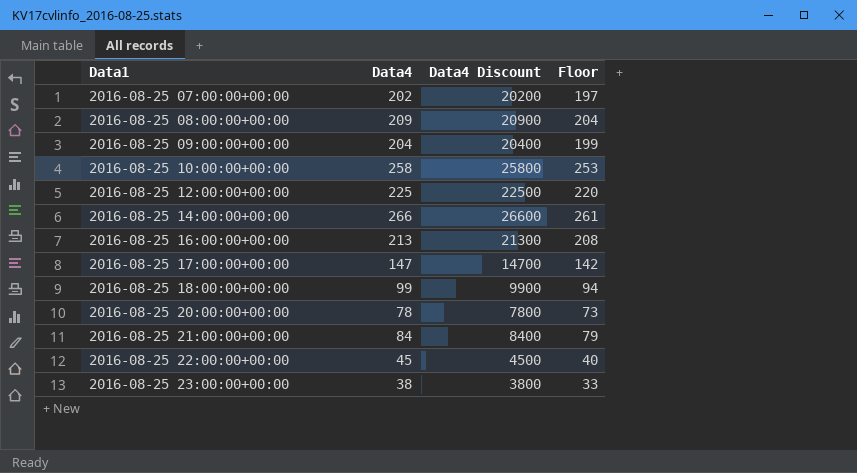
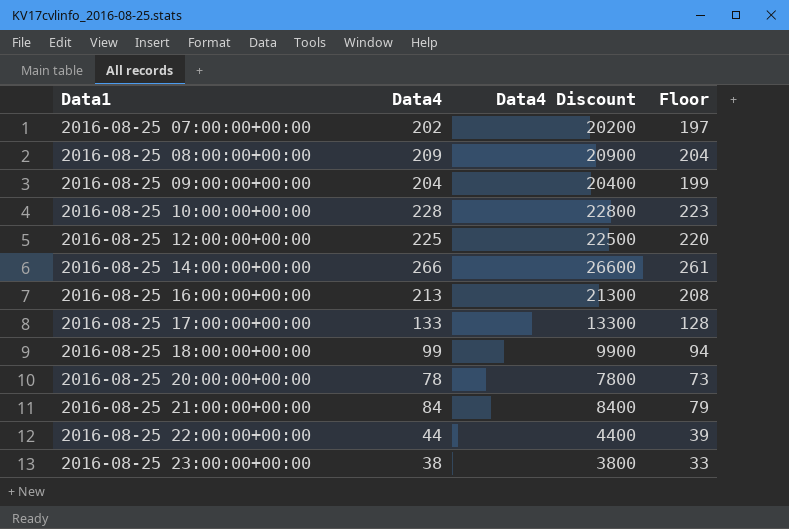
2016-08-25 10:00:00+00:00 | Data4: 258 -> 228
2016-08-25 10:00:00+00:00 | Data4 Discount: 25800 -> 22800
2016-08-25 10:00:00+00:00 | Floor: 253 -> 223
2016-08-25 17:00:00+00:00 | Data4: 147 -> 133
2016-08-25 17:00:00+00:00 | Data4 Discount: 14700 -> 13300
2016-08-25 17:00:00+00:00 | Floor: 142 -> 128
2016-08-25 22:00:00+00:00 | Data4: 45 -> 44
2016-08-25 22:00:00+00:00 | Data4 Discount: 4500 -> 4400
2016-08-25 22:00:00+00:00 | Floor: 40 -> 39

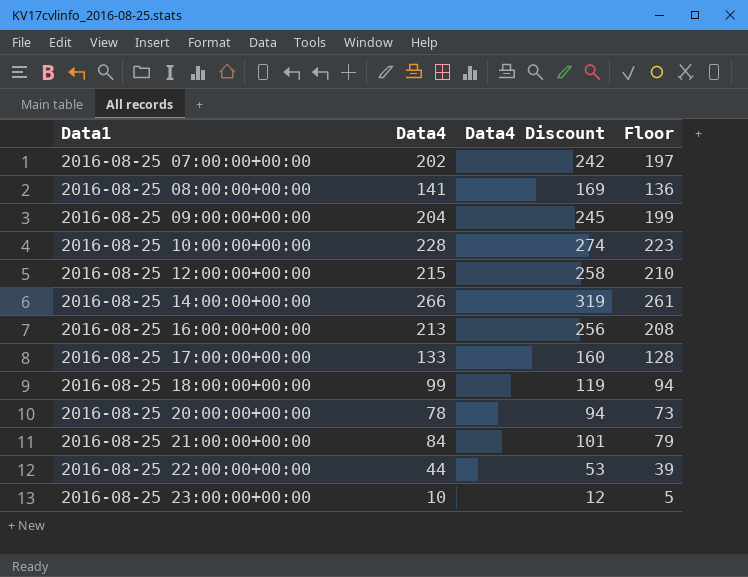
column Data4 Discount | formula: [Data4] * 100 -> [Data4] * 1.2
2016-08-25 08:00:00+00:00 | Data4: 209 -> 141
2016-08-25 08:00:00+00:00 | Floor: 204 -> 136
2016-08-25 12:00:00+00:00 | Data4: 225 -> 215
2016-08-25 12:00:00+00:00 | Floor: 220 -> 210
2016-08-25 23:00:00+00:00 | Data4: 38 -> 10
2016-08-25 23:00:00+00:00 | Floor: 33 -> 5

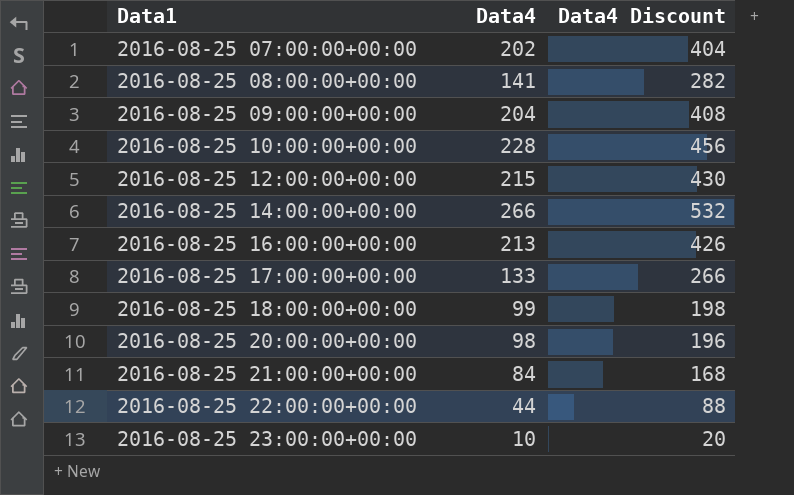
column Floor | formula: [Data4] - 5 -> none
column Data4 Discount | formula: [Data4] * 1.2 -> [Data4] * 2
2016-08-25 20:00:00+00:00 | Data4: 78 -> 98

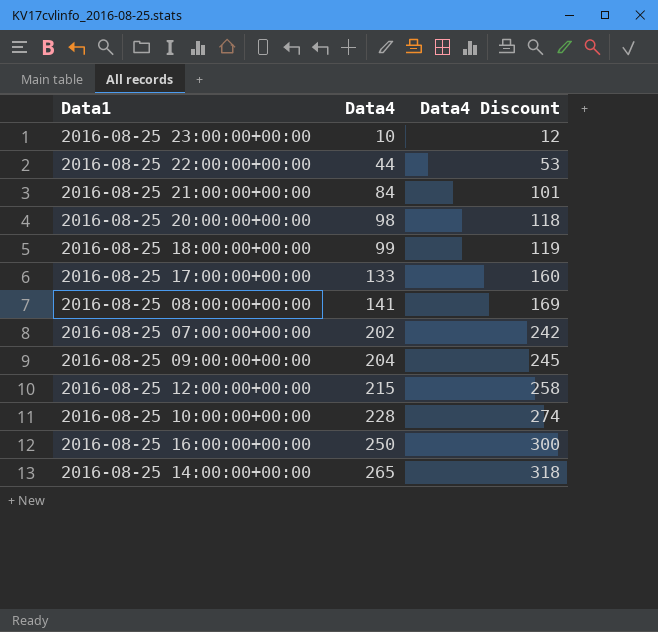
row order: Data1 ascending -> Data4 ascending
column Data4 Discount | formula: [Data4] * 2 -> [Data4] * 1.2
2016-08-25 16:00:00+00:00 | Data4: 213 -> 250
2016-08-25 14:00:00+00:00 | Data4: 266 -> 265

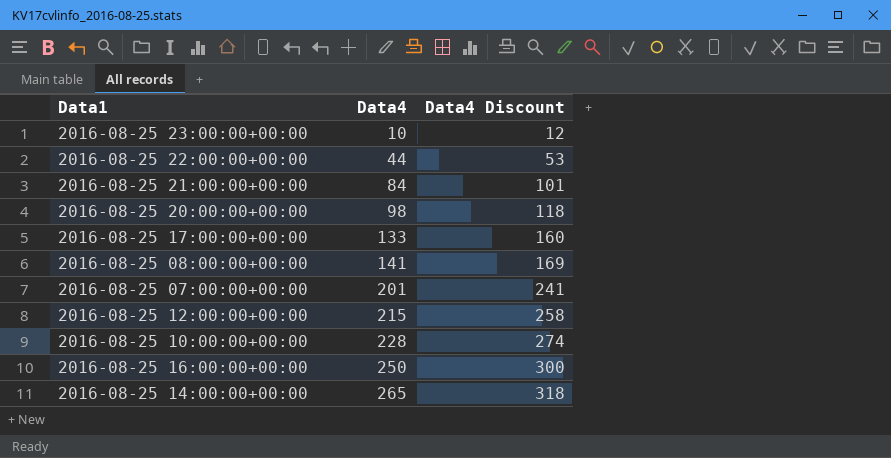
row 2016-08-25 18:00:00+00:00: 99 | 119 -> none
row 2016-08-25 09:00:00+00:00: 204 | 245 -> none
2016-08-25 07:00:00+00:00 | Data4: 202 -> 201
2016-08-25 07:00:00+00:00 | Data4 Discount: 242 -> 241

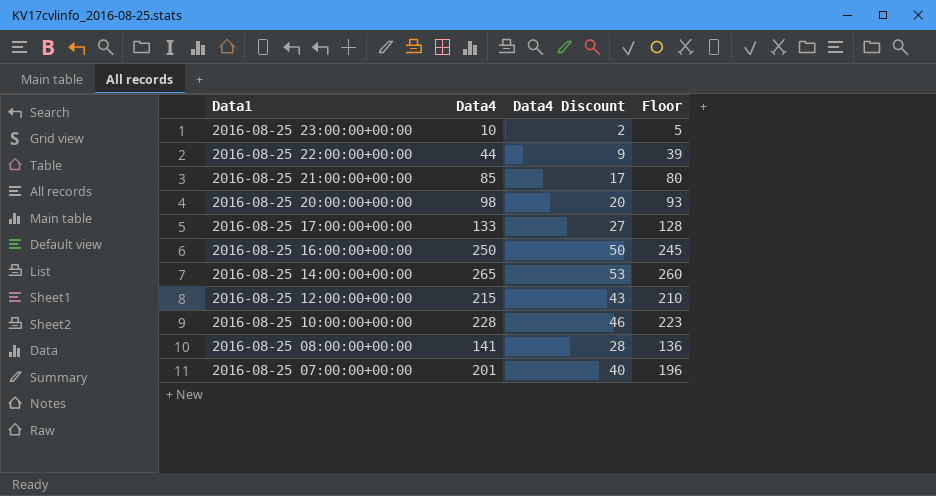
row order: Data4 ascending -> Data1 descending
column Data4 Discount | formula: [Data4] * 1.2 -> [Data4] * 0.2
column Floor | formula: none -> [Data4] - 5
2016-08-25 21:00:00+00:00 | Data4: 84 -> 85

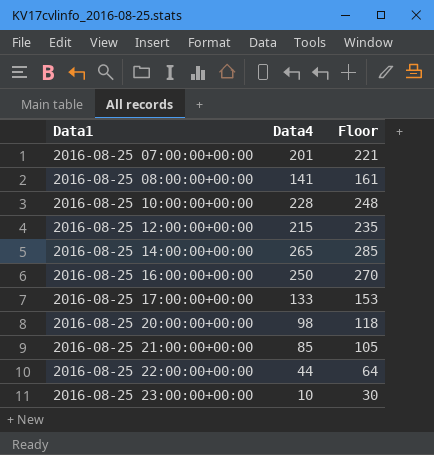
row order: Data1 descending -> Data1 ascending
column Data4 Discount | formula: [Data4] * 0.2 -> none
column Floor | formula: [Data4] - 5 -> [Data4] + 20

